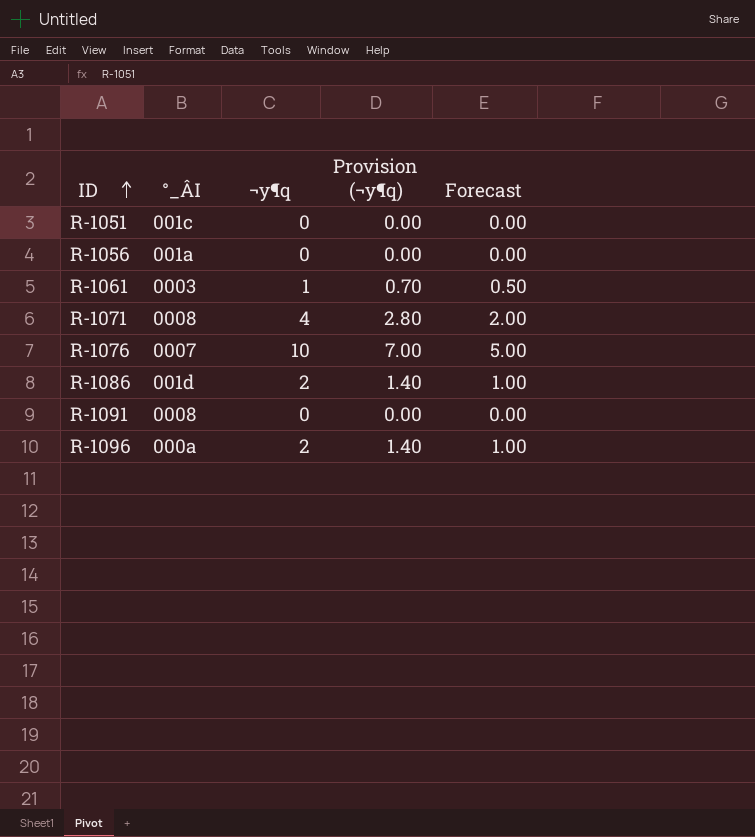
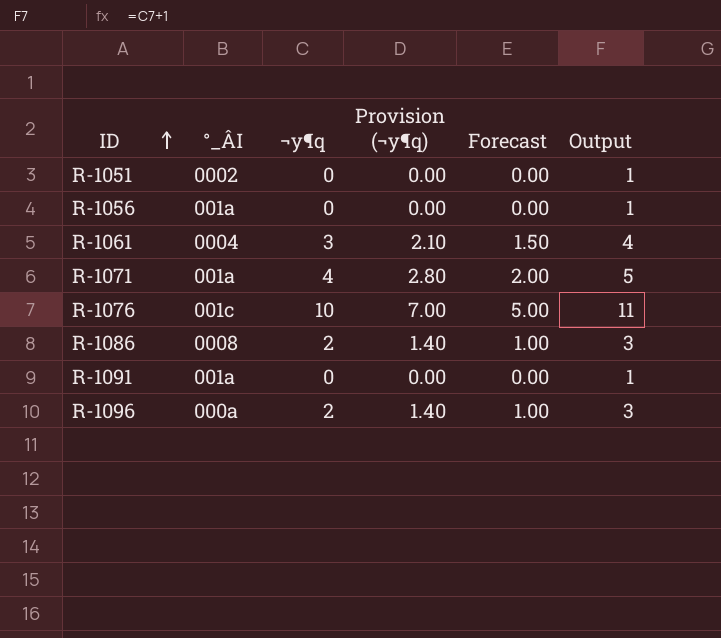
column Output | formula: none -> [¬y¶q] + 1
R-1051 | °_ÂI: 001c -> 0002
R-1061 | °_ÂI: 0003 -> 0004
R-1061 | ¬y¶q: 1 -> 3
R-1061 | Provision (¬y¶q): 0.70 -> 2.10
R-1061 | Forecast: 0.50 -> 1.50
R-1071 | °_ÂI: 0008 -> 001a
R-1076 | °_ÂI: 0007 -> 001c
R-1086 | °_ÂI: 001d -> 0008
R-1091 | °_ÂI: 0008 -> 001a

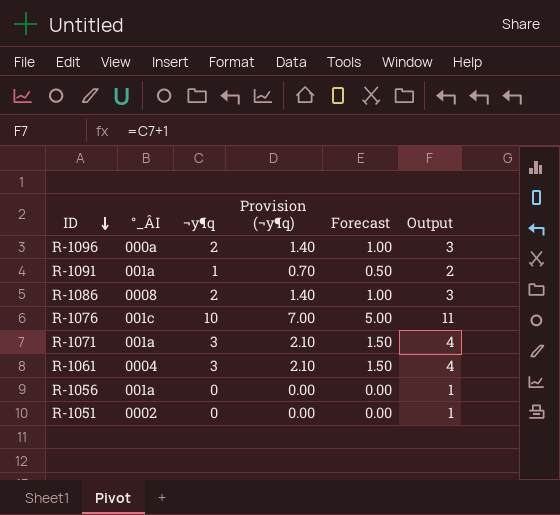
row order: ID ascending -> ID descending
R-1091 | ¬y¶q: 0 -> 1
R-1091 | Provision (¬y¶q): 0.00 -> 0.70
R-1091 | Forecast: 0.00 -> 0.50
R-1091 | Output: 1 -> 2
R-1071 | ¬y¶q: 4 -> 3
R-1071 | Provision (¬y¶q): 2.80 -> 2.10
R-1071 | Forecast: 2.00 -> 1.50
R-1071 | Output: 5 -> 4

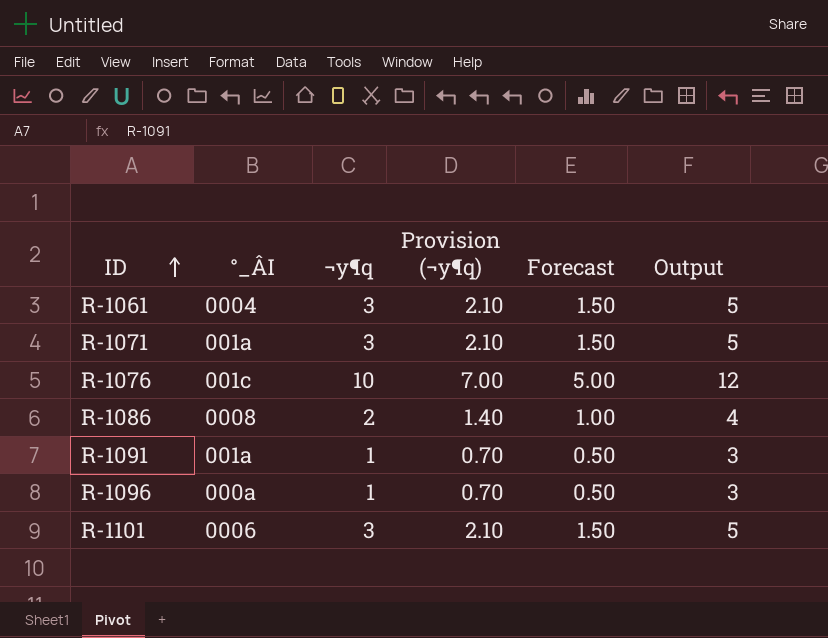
row order: ID descending -> ID ascending
column Output | formula: [¬y¶q] + 1 -> [¬y¶q] + 2
row R-1056: 001a | 0 | 0.00 | 0.00 | 1 -> none
row R-1051: 0002 | 0 | 0.00 | 0.00 | 1 -> none
R-1096 | ¬y¶q: 2 -> 1
R-1096 | Provision (¬y¶q): 1.40 -> 0.70
R-1096 | Forecast: 1.00 -> 0.50
row R-1101: none -> 0006 | 3 | 2.10 | 1.50 | 5

